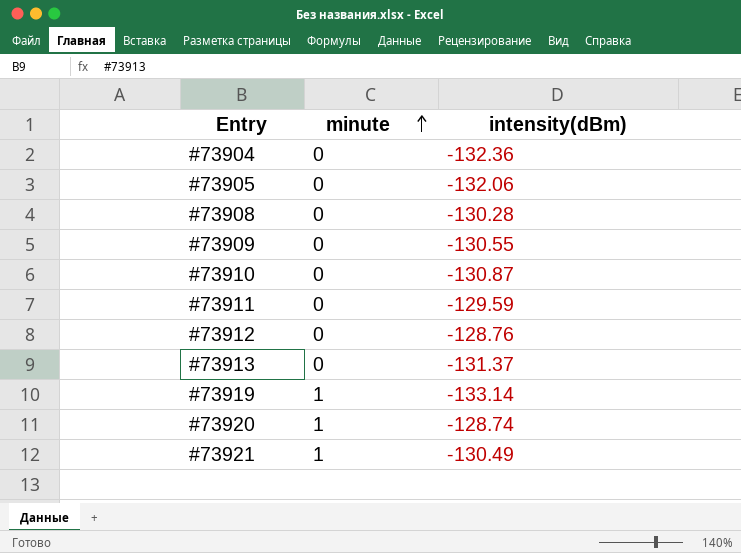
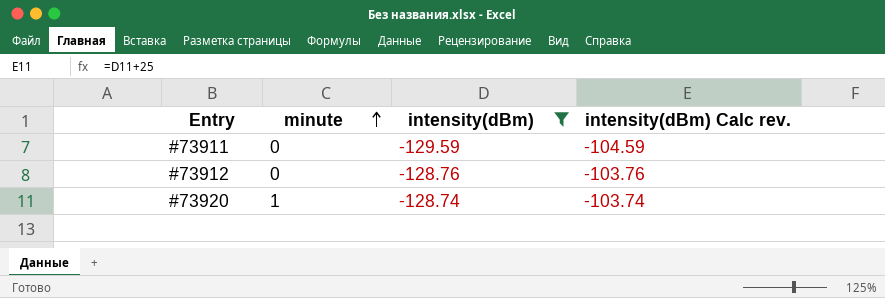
filter: none -> intensity(dBm) >= -129.59
column intensity(dBm) Calc rev. | formula: none -> [intensity(dBm)] + 25

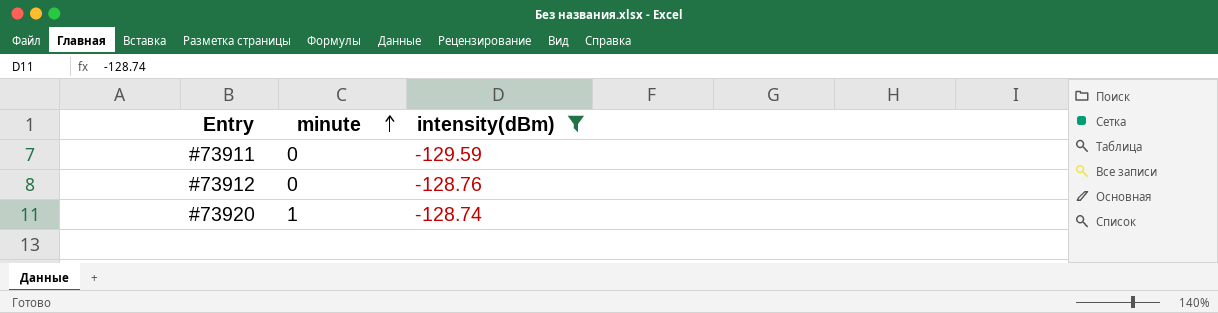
column intensity(dBm) Calc rev. | formula: [intensity(dBm)] + 25 -> none

